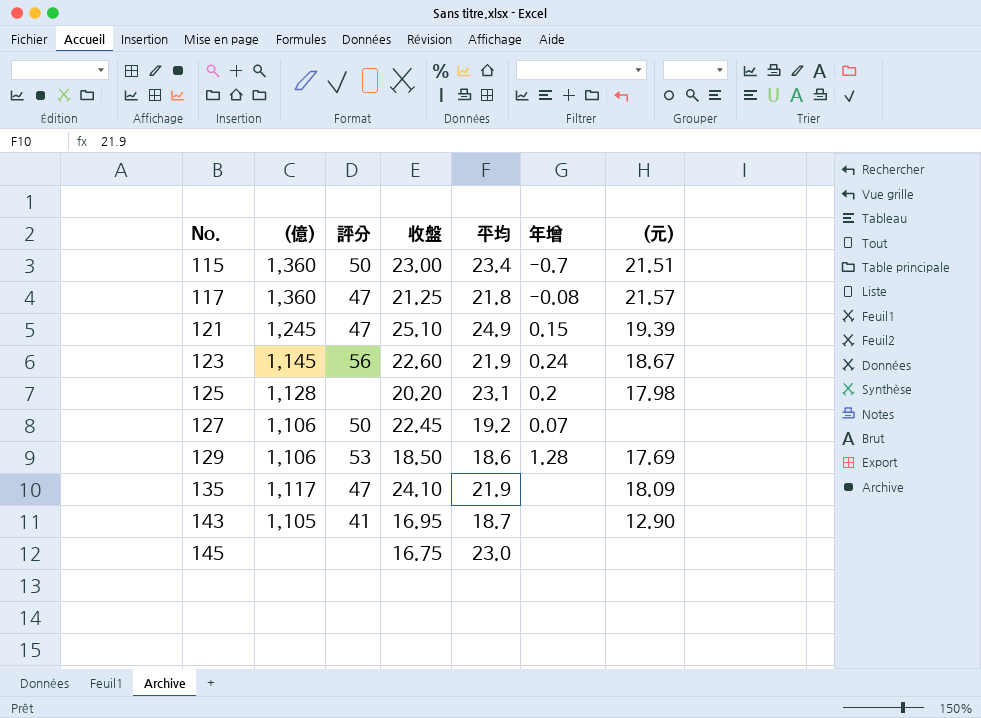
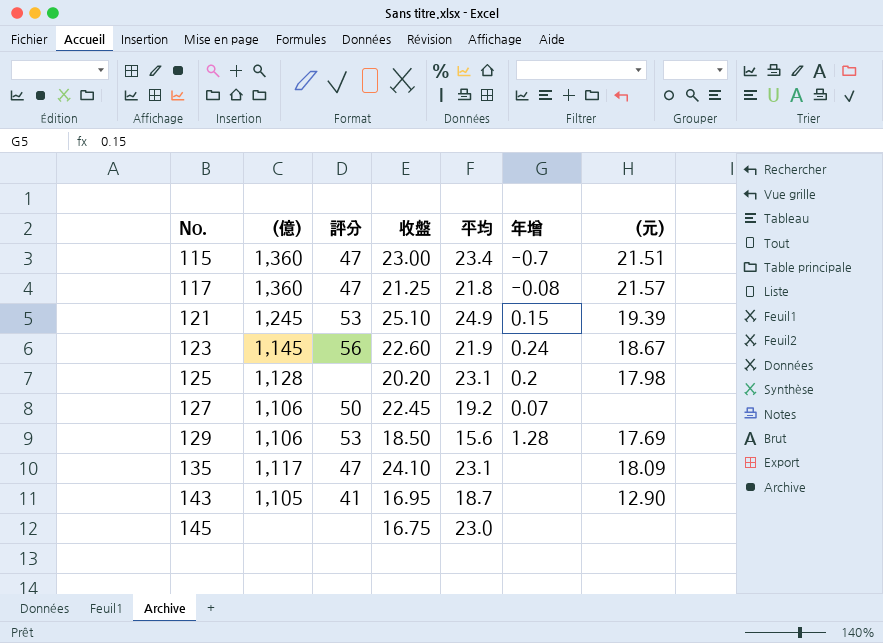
115 | 評分: 50 -> 47
121 | 評分: 47 -> 53
129 | 平均: 18.6 -> 15.6
135 | 平均: 21.9 -> 23.1

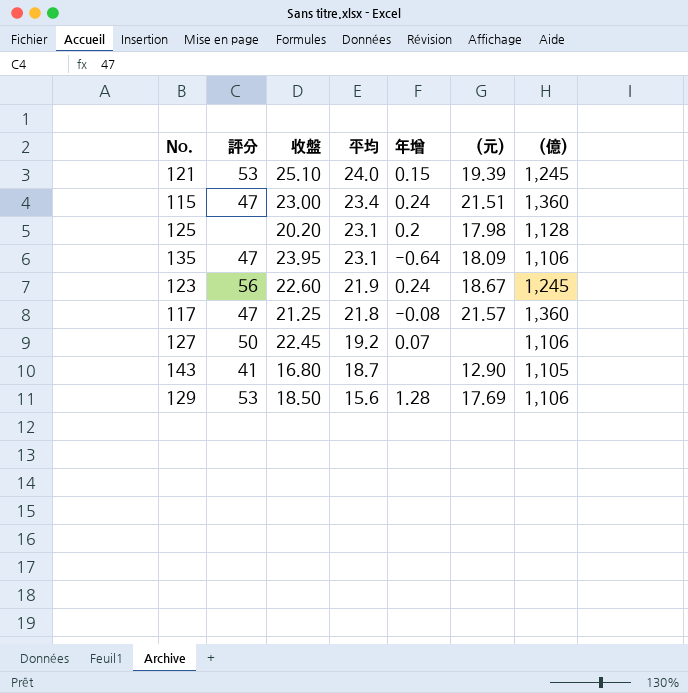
row order: No. ascending -> 平均 descending
column (億) | position: 2 -> 7
row 145: none | none | 16.75 | 23.0 | none | none -> none
121 | 平均: 24.9 -> 24.0
115 | 年增: -0.7 -> 0.24
135 | 收盤: 24.10 -> 23.95
135 | 年增: none -> -0.64
135 | (億): 1,117 -> 1,106
123 | (億): 1,145 -> 1,245
143 | 收盤: 16.95 -> 16.80

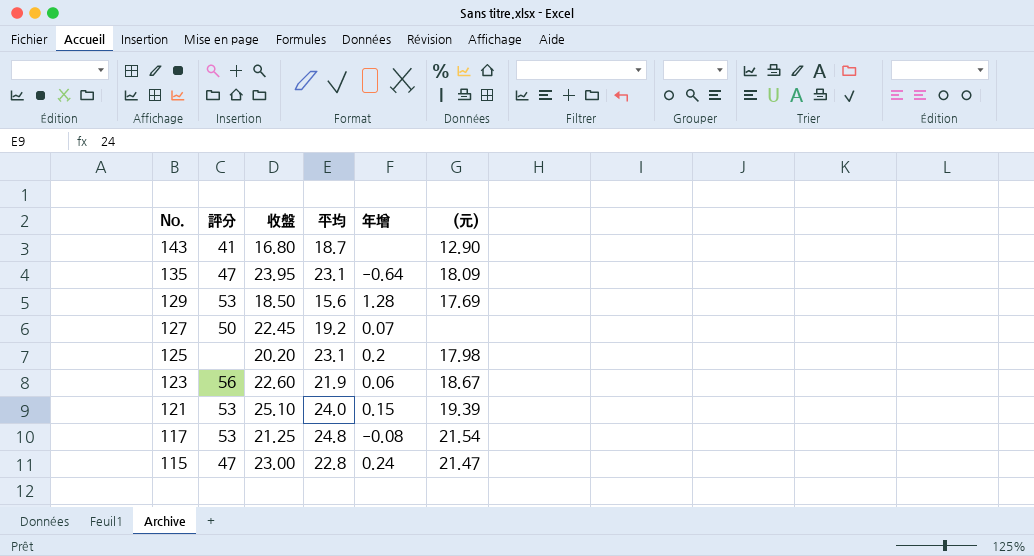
row order: 平均 descending -> No. descending
column (億) | position: 7 -> none
123 | 年增: 0.24 -> 0.06
117 | 評分: 47 -> 53
117 | 平均: 21.8 -> 24.8
117 | (元): 21.57 -> 21.54
115 | 平均: 23.4 -> 22.8
115 | (元): 21.51 -> 21.47

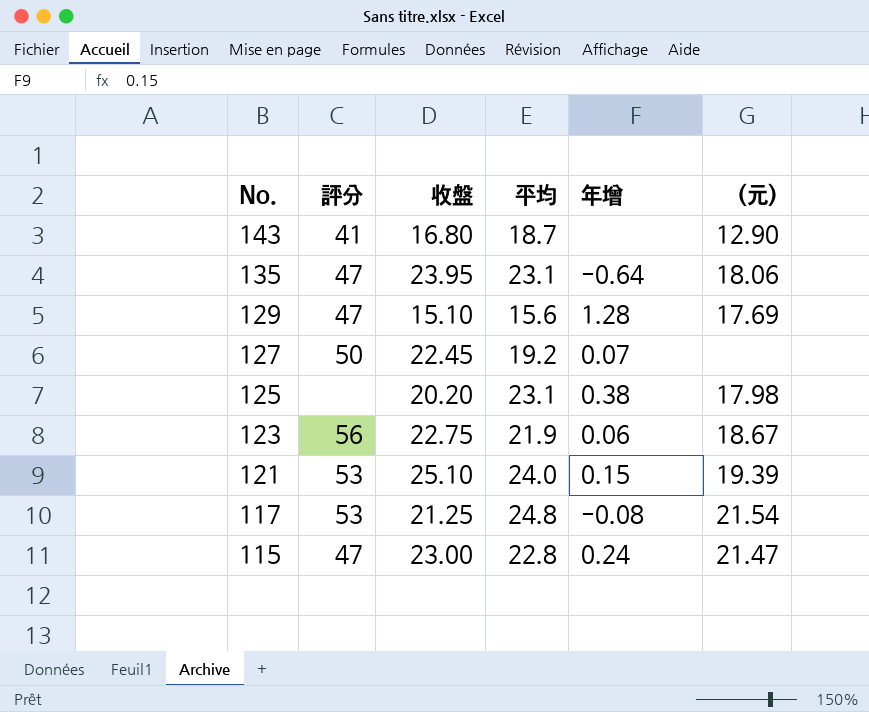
135 | (元): 18.09 -> 18.06
129 | 評分: 53 -> 47
129 | 收盤: 18.50 -> 15.10
125 | 年增: 0.2 -> 0.38
123 | 收盤: 22.60 -> 22.75

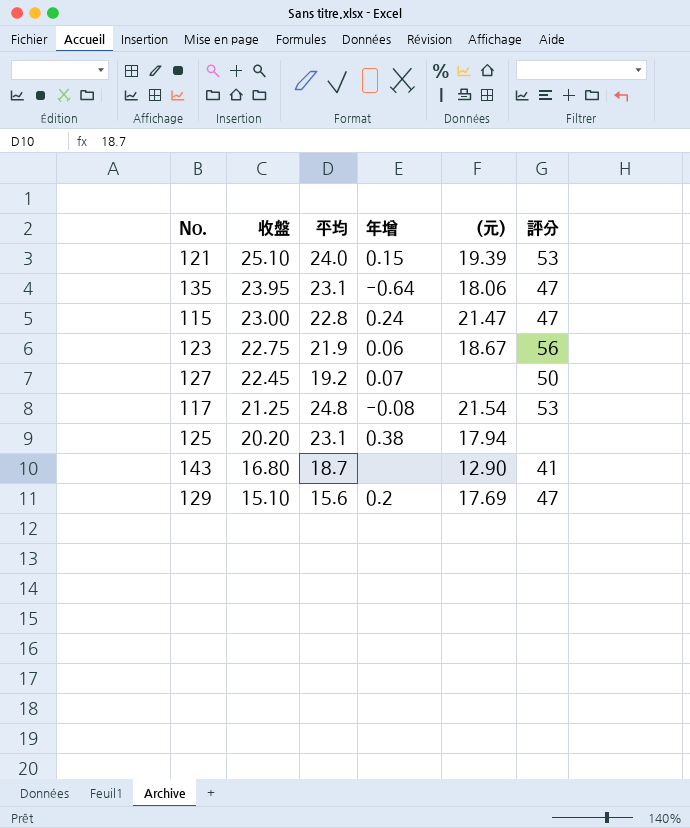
row order: No. descending -> 收盤 descending
column 評分 | position: 2 -> 6
125 | (元): 17.98 -> 17.94
129 | 年增: 1.28 -> 0.2

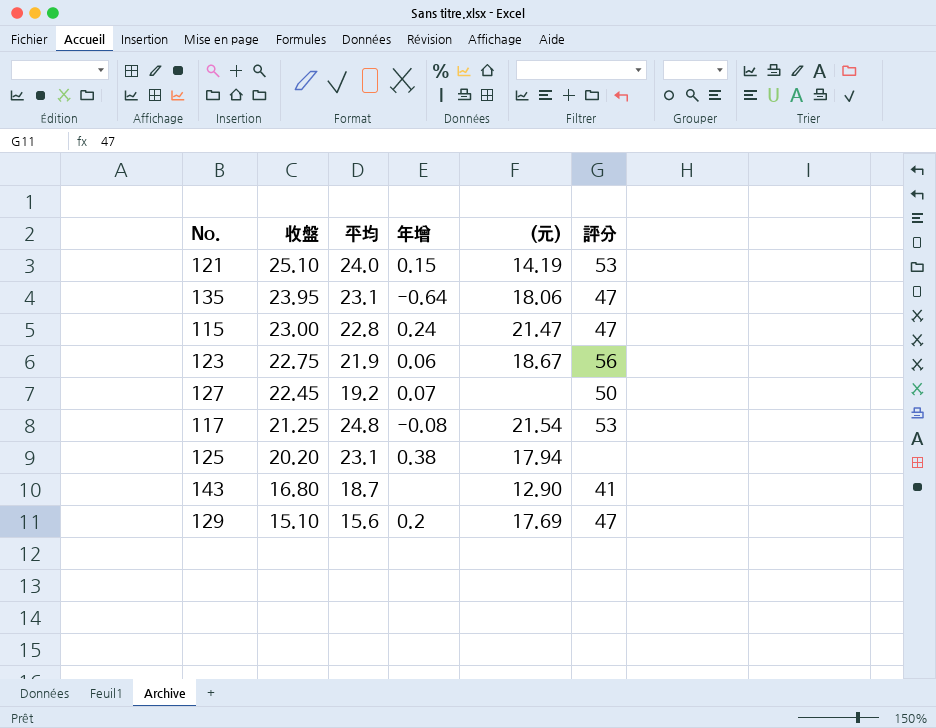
121 | (元): 19.39 -> 14.19

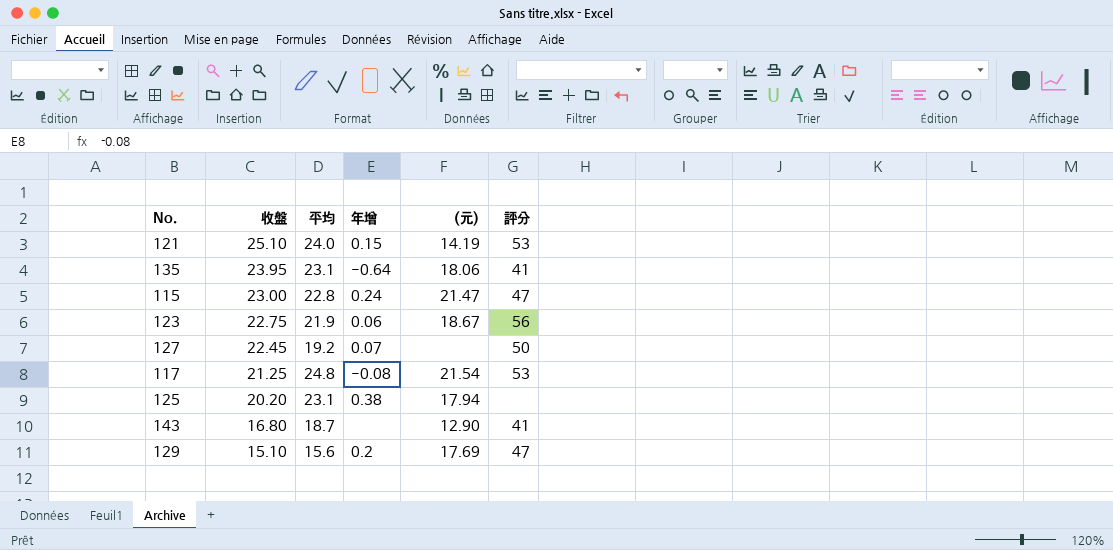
135 | 評分: 47 -> 41

